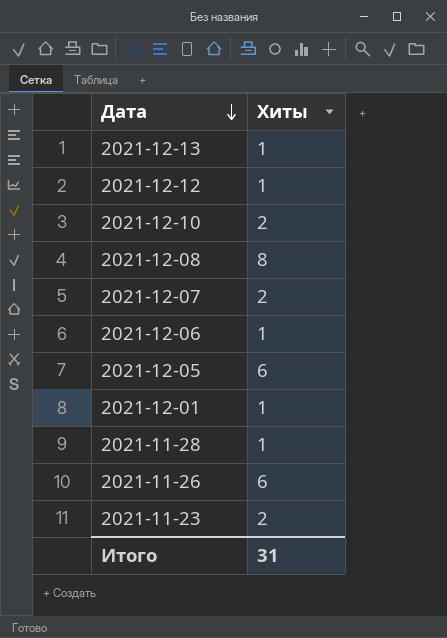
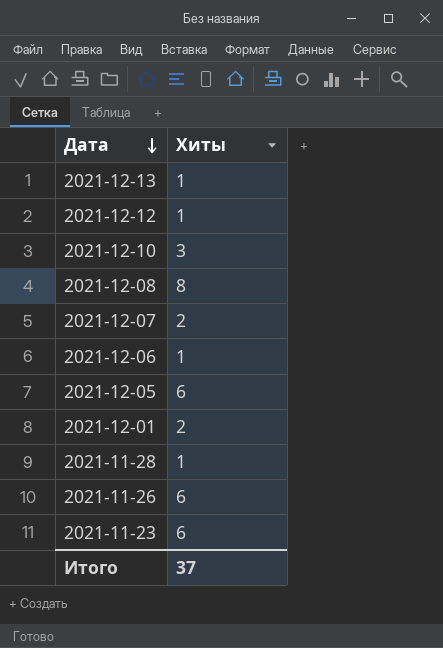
2021-12-10 | Хиты: 2 -> 3
2021-12-01 | Хиты: 1 -> 2
2021-11-23 | Хиты: 2 -> 6
Итого | Хиты: 31 -> 37

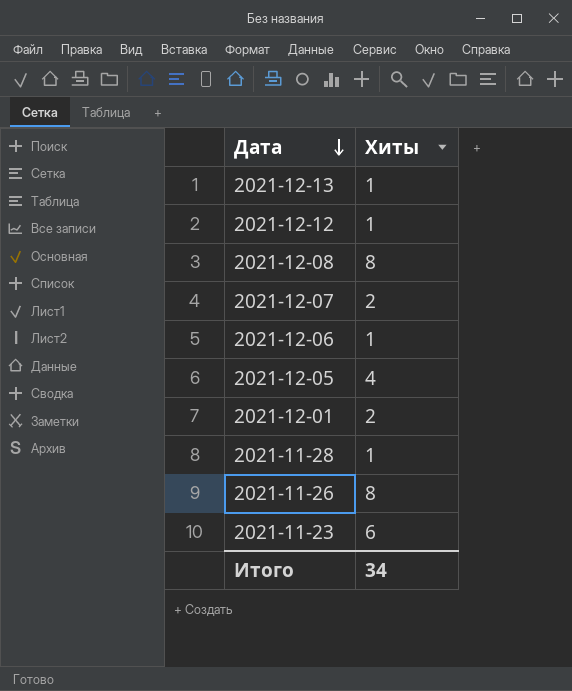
row 2021-12-10: 3 -> none
2021-12-05 | Хиты: 6 -> 4
2021-11-26 | Хиты: 6 -> 8
Итого | Хиты: 37 -> 34

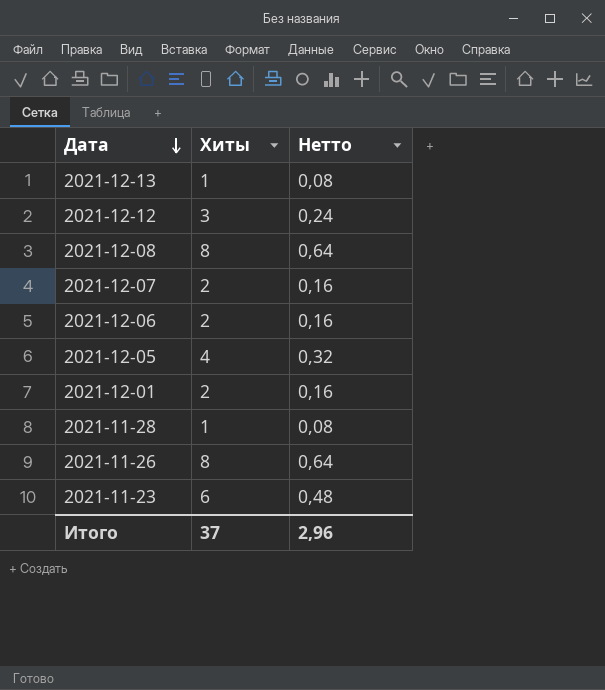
column Нетто | formula: none -> [Хиты] * 0,08
2021-12-12 | Хиты: 1 -> 3
2021-12-06 | Хиты: 1 -> 2
Итого | Хиты: 34 -> 37

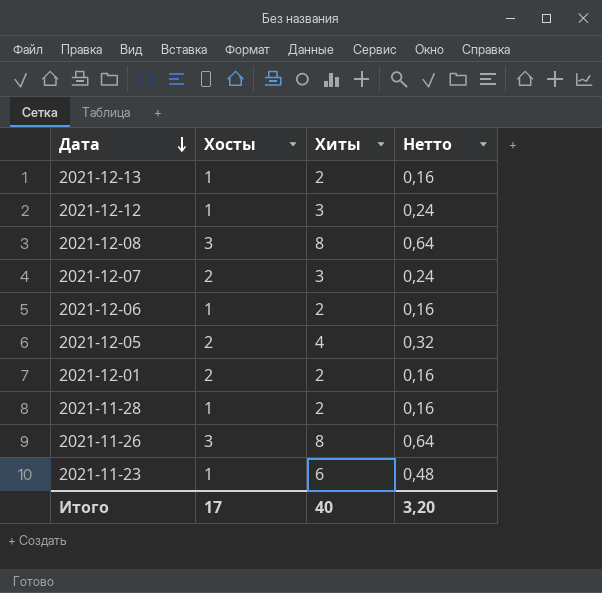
column Хосты | position: none -> 2
2021-12-13 | Хиты: 1 -> 2
2021-12-13 | Нетто: 0,08 -> 0,16
2021-12-07 | Хиты: 2 -> 3
2021-12-07 | Нетто: 0,16 -> 0,24
2021-11-28 | Хиты: 1 -> 2
2021-11-28 | Нетто: 0,08 -> 0,16
Итого | Хиты: 37 -> 40
Итого | Нетто: 2,96 -> 3,20

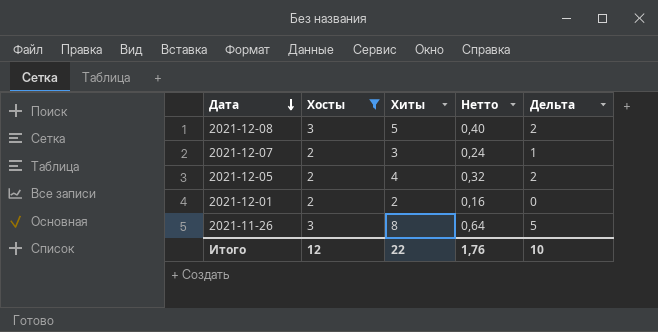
filter: none -> Хосты != 1
column Дельта | formula: none -> [Хиты] - [Хосты]
2021-12-08 | Хиты: 8 -> 5
2021-12-08 | Нетто: 0,64 -> 0,40
Итого | Хосты: 17 -> 12
Итого | Хиты: 40 -> 22
Итого | Нетто: 3,20 -> 1,76

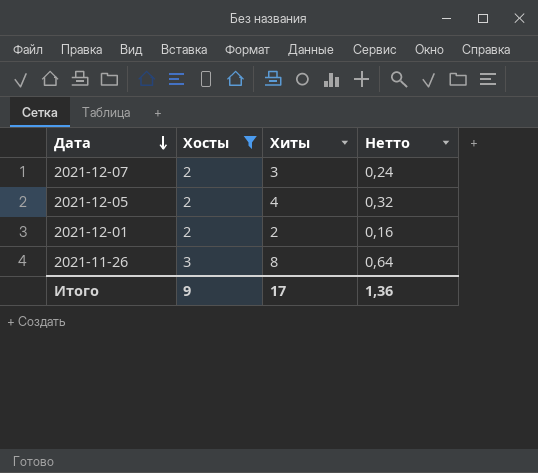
column Дельта | formula: [Хиты] - [Хосты] -> none
row 2021-12-08: 3 | 5 | 0,40 | 2 -> none
Итого | Хосты: 12 -> 9
Итого | Хиты: 22 -> 17
Итого | Нетто: 1,76 -> 1,36

